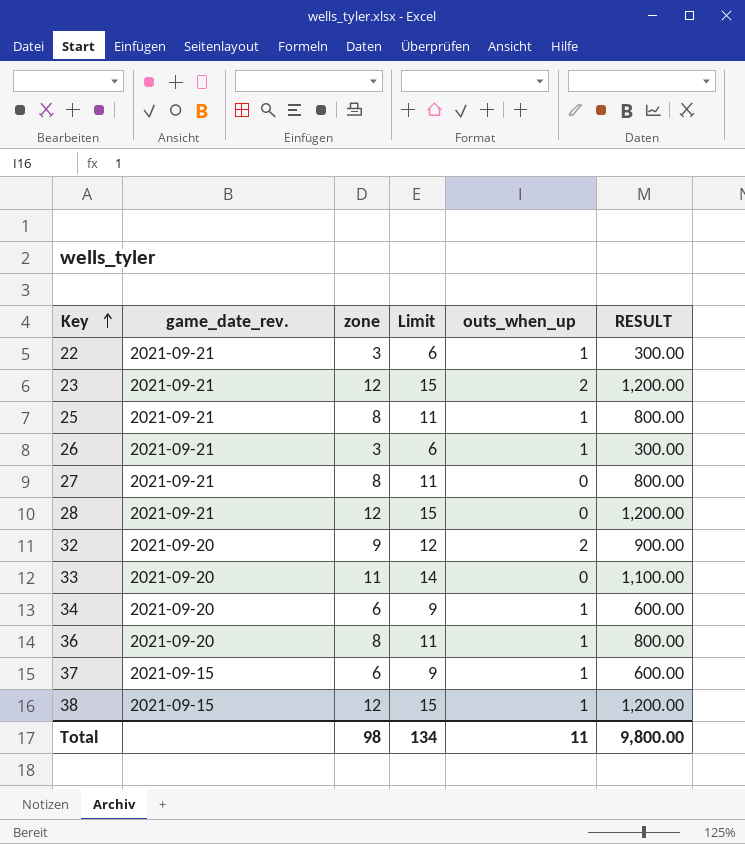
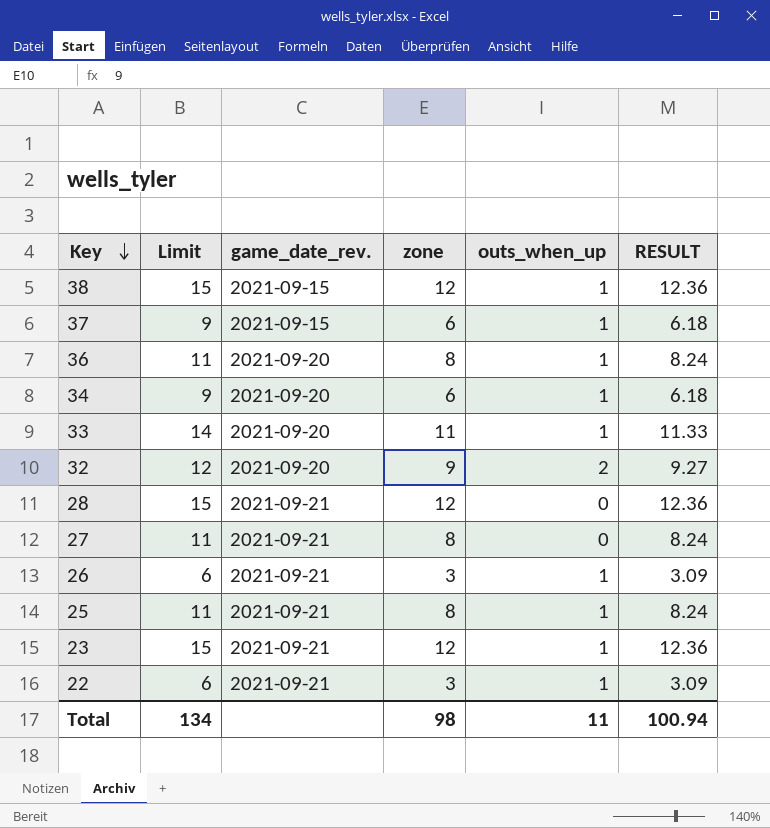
row order: Key ascending -> Key descending
column Limit | position: 4 -> 2
column RESULT | formula: [zone] * 100 -> [zone] * 1.03
33 | outs_when_up: 0 -> 1
23 | outs_when_up: 2 -> 1
Total | RESULT: 9,800.00 -> 100.94

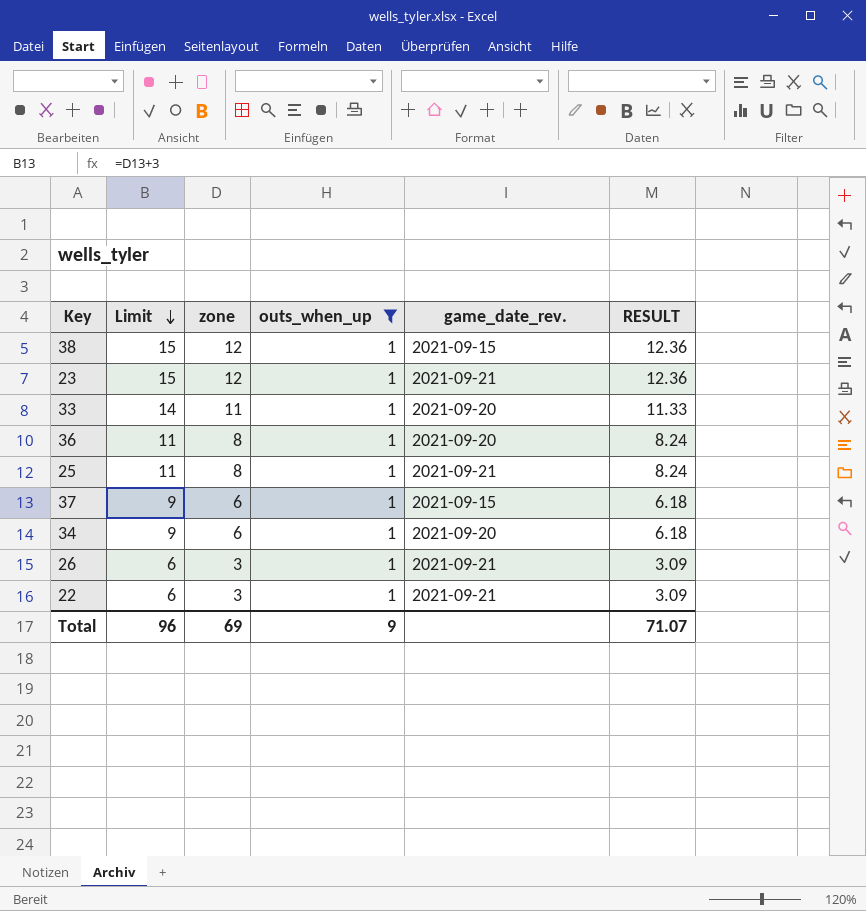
filter: none -> outs_when_up = 1
row order: Key descending -> Limit descending
column game_date_rev. | position: 3 -> 5
Total | Limit: 134 -> 96
Total | zone: 98 -> 69
Total | outs_when_up: 11 -> 9
Total | RESULT: 100.94 -> 71.07

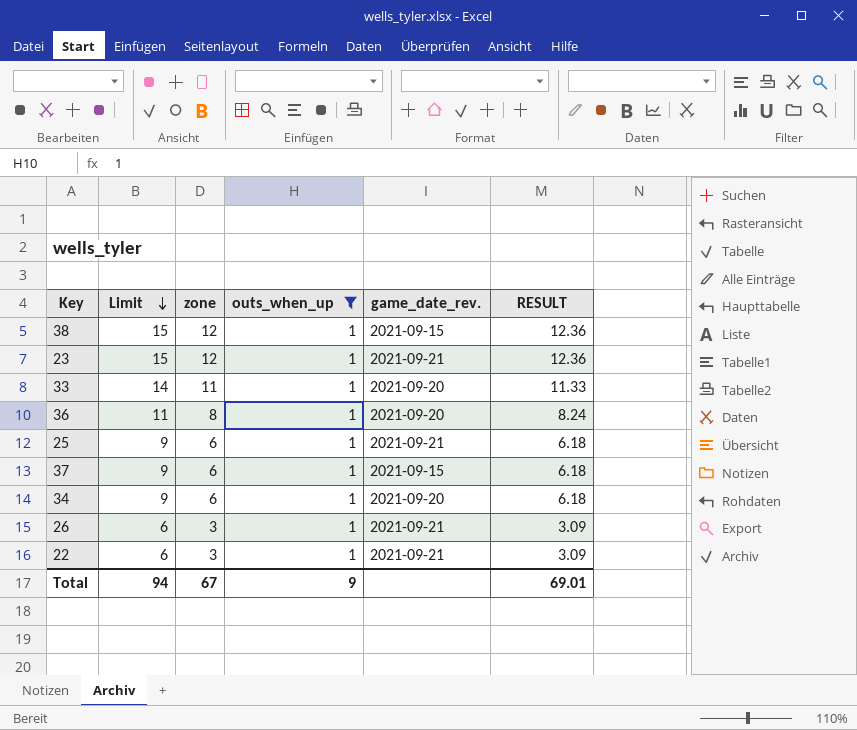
25 | Limit: 11 -> 9
25 | zone: 8 -> 6
25 | RESULT: 8.24 -> 6.18
Total | Limit: 96 -> 94
Total | zone: 69 -> 67
Total | RESULT: 71.07 -> 69.01

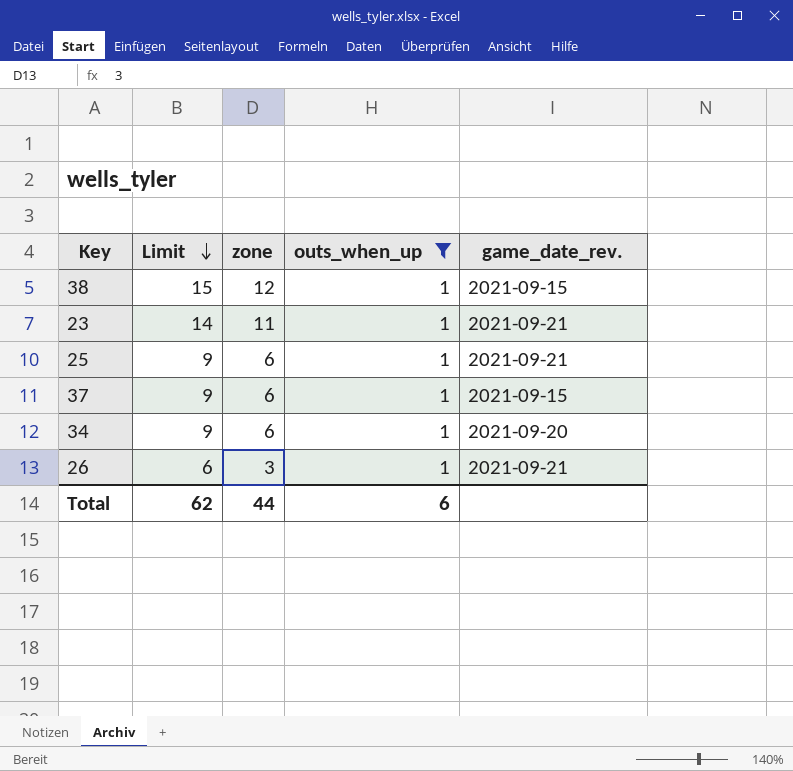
column RESULT | formula: [zone] * 1.03 -> none
row 33: 14 | 11 | 1 | 2021-09-20 | 11.33 -> none
row 36: 11 | 8 | 1 | 2021-09-20 | 8.24 -> none
row 22: 6 | 3 | 1 | 2021-09-21 | 3.09 -> none
23 | Limit: 15 -> 14
23 | zone: 12 -> 11
Total | Limit: 94 -> 62
Total | zone: 67 -> 44
Total | outs_when_up: 9 -> 6

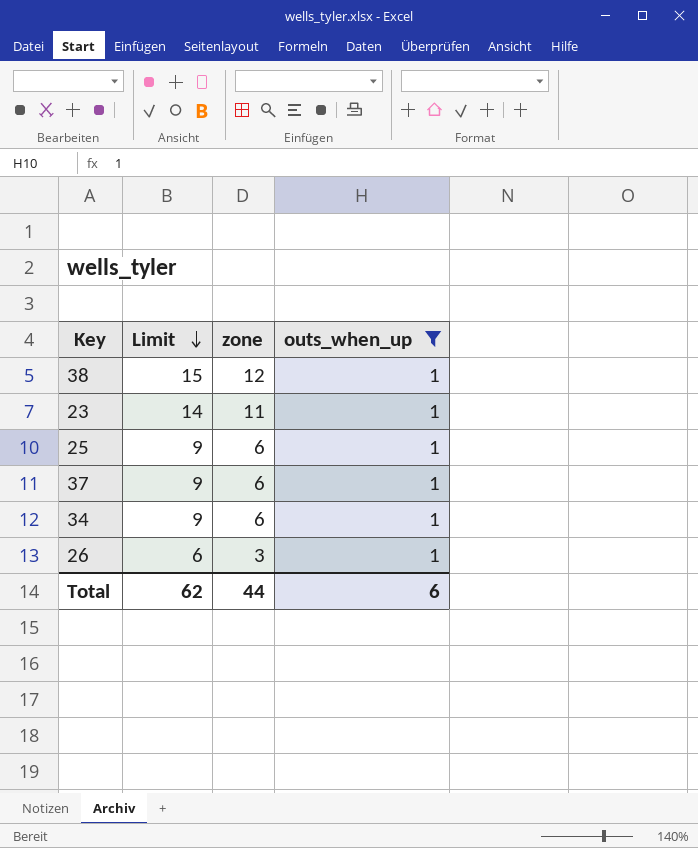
column game_date_rev. | position: 5 -> none

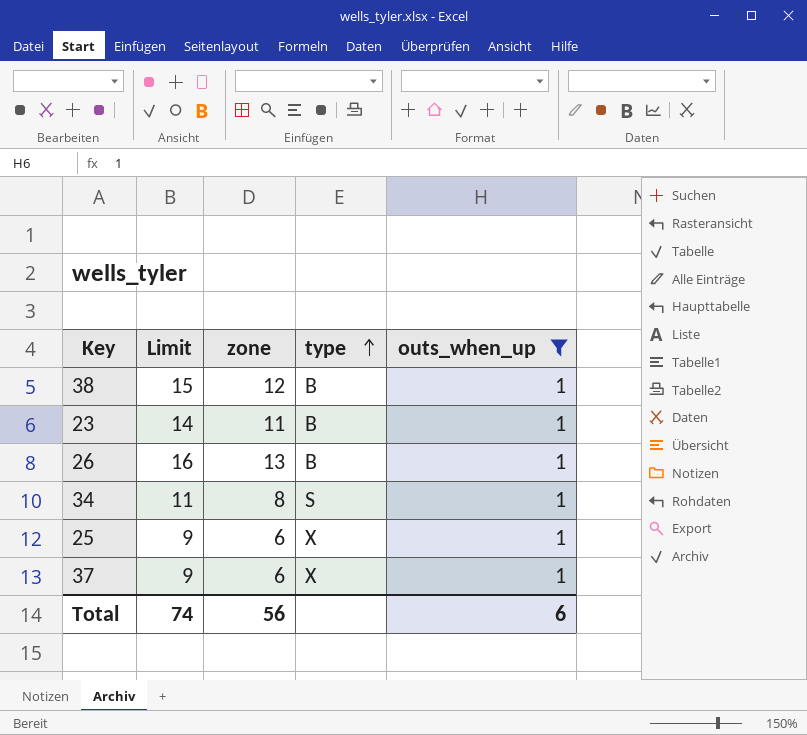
row order: Limit descending -> type ascending
column type | position: none -> 4
26 | Limit: 6 -> 16
26 | zone: 3 -> 13
34 | Limit: 9 -> 11
34 | zone: 6 -> 8
Total | Limit: 62 -> 74
Total | zone: 44 -> 56

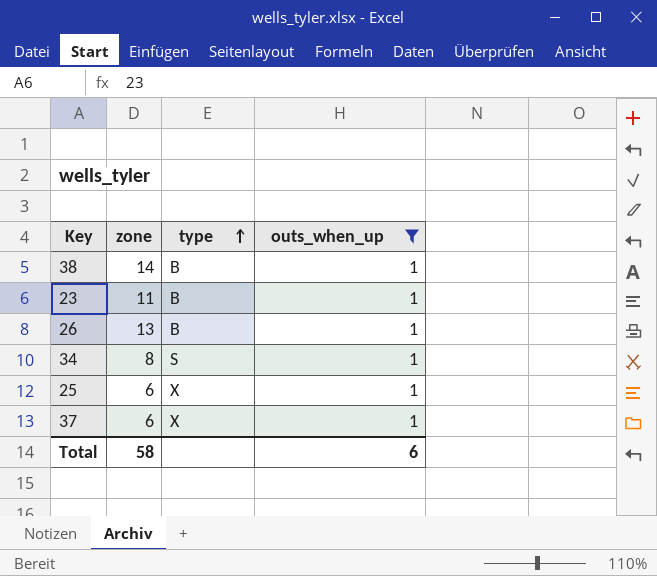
column Limit | formula: [zone] + 3 -> none
38 | zone: 12 -> 14
Total | zone: 56 -> 58

